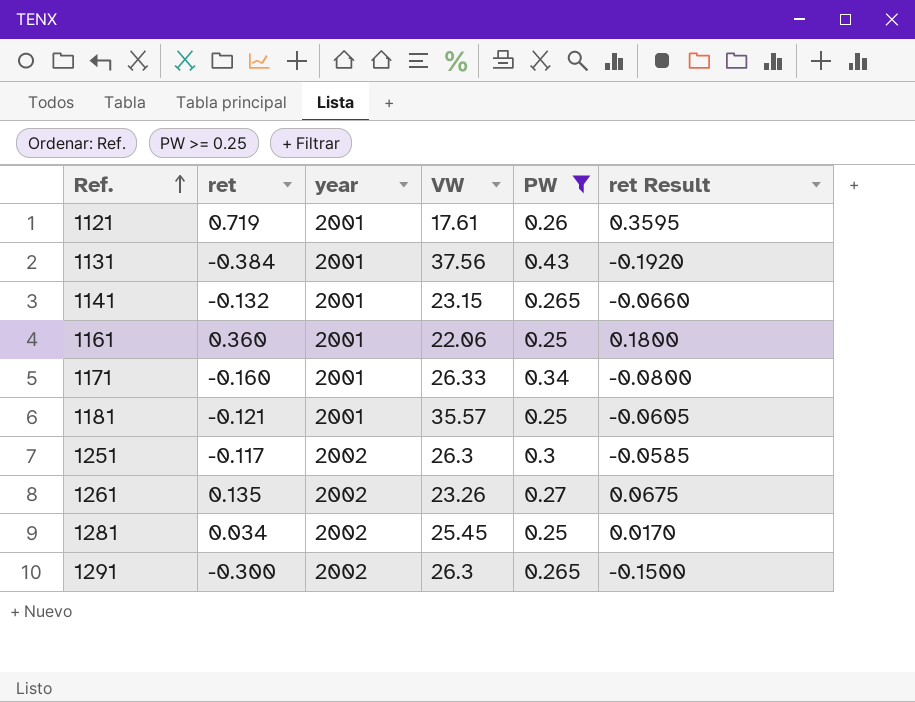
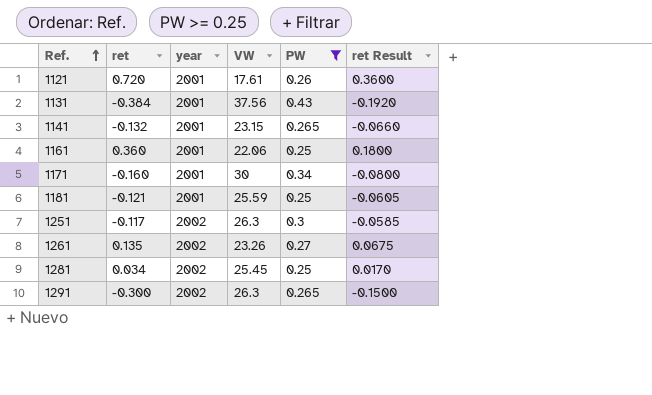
1121 | ret: 0.719 -> 0.720
1121 | ret Result: 0.3595 -> 0.3600
1171 | VW: 26.33 -> 30
1181 | VW: 35.57 -> 25.59

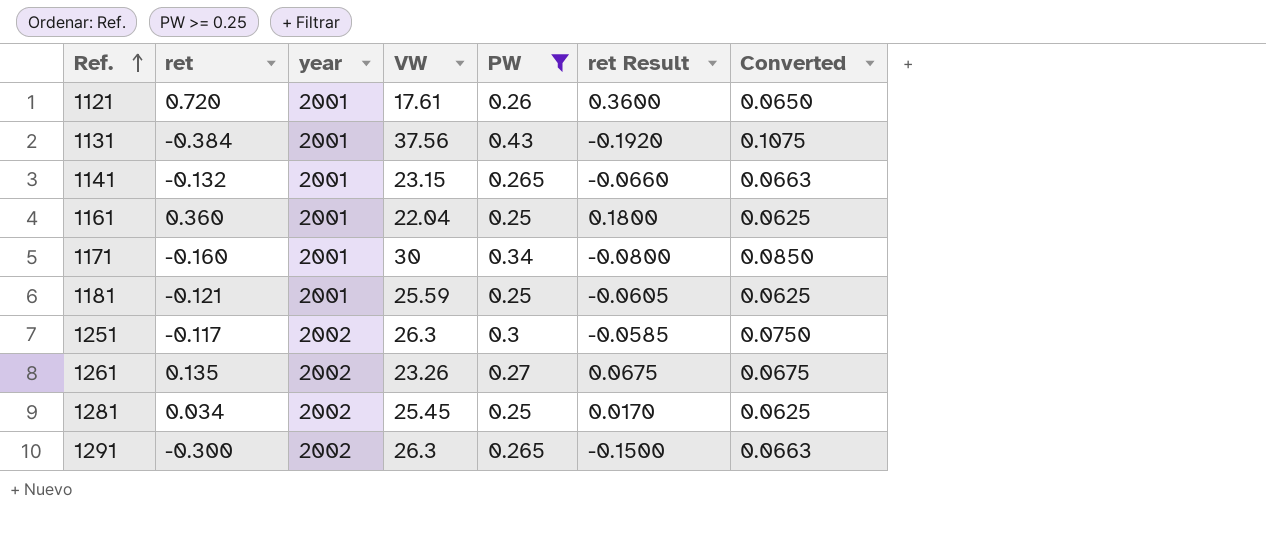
column Converted | formula: none -> [PW] * 0.25
1161 | VW: 22.06 -> 22.04

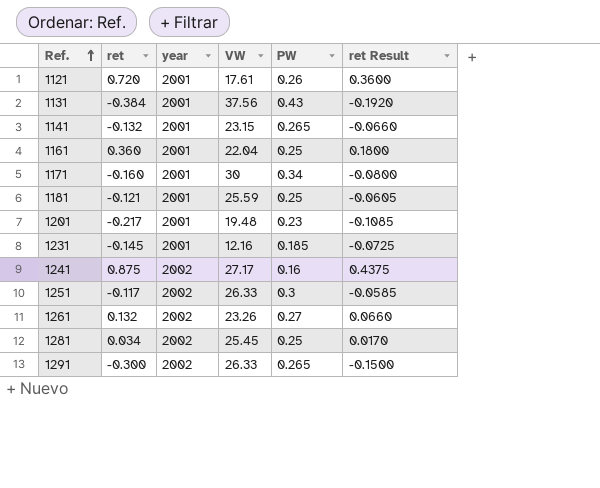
filter: PW >= 0.25 -> none
column Converted | formula: [PW] * 0.25 -> none
1251 | VW: 26.3 -> 26.33
1261 | ret: 0.135 -> 0.132
1261 | ret Result: 0.0675 -> 0.0660
1291 | VW: 26.3 -> 26.33

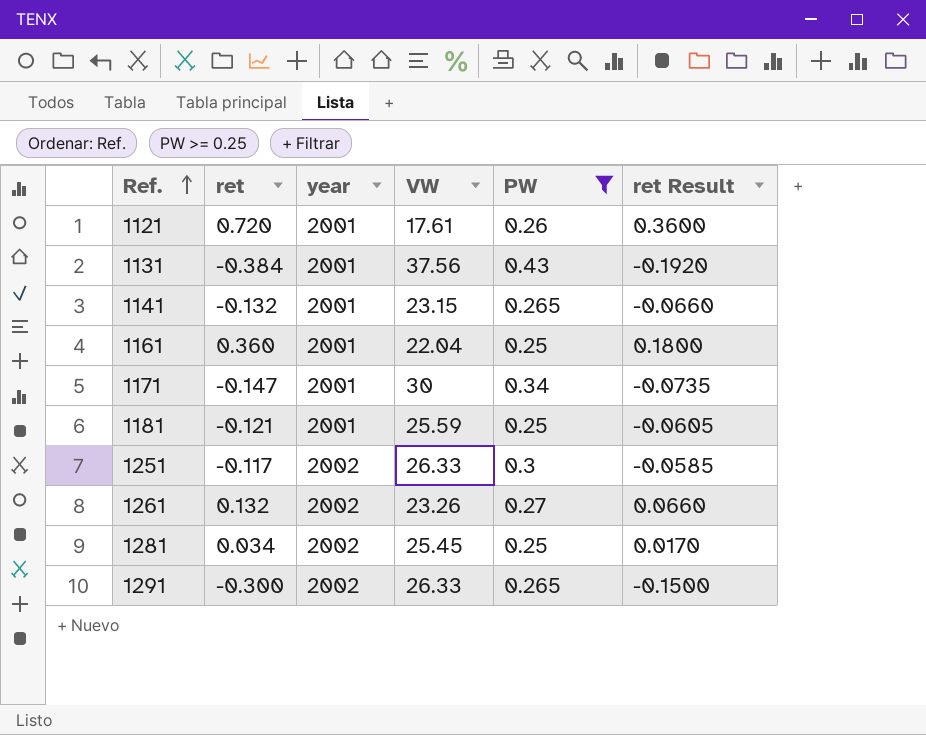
filter: none -> PW >= 0.25
1171 | ret: -0.160 -> -0.147
1171 | ret Result: -0.0800 -> -0.0735

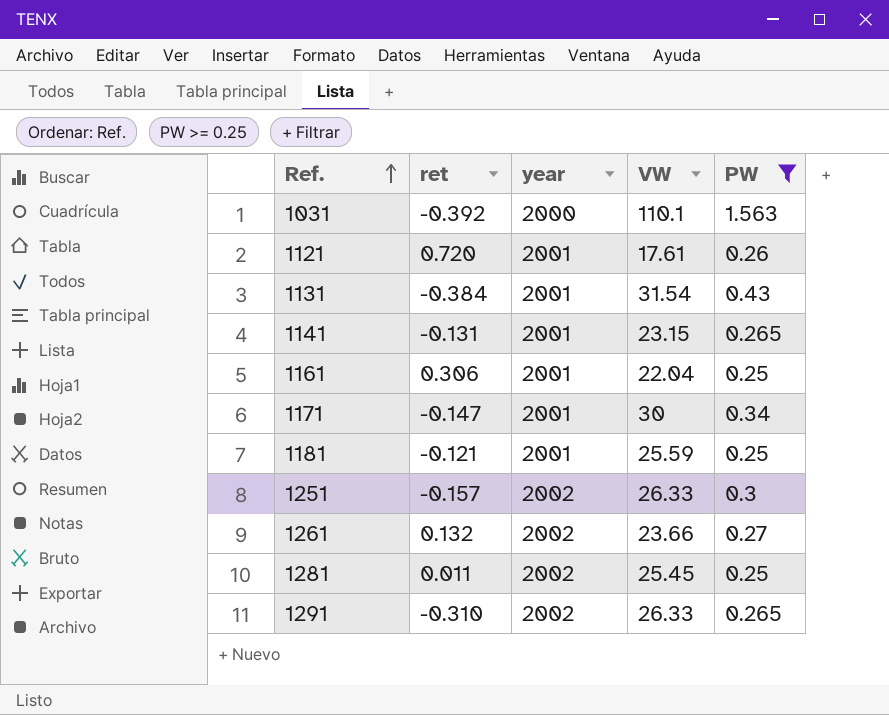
column ret Result | formula: [ret] * 0.5 -> none
row 1031: none -> -0.392 | 2000 | 110.1 | 1.563
1131 | VW: 37.56 -> 31.54
1141 | ret: -0.132 -> -0.131
1161 | ret: 0.360 -> 0.306
1251 | ret: -0.117 -> -0.157
1261 | VW: 23.26 -> 23.66
1281 | ret: 0.034 -> 0.011
1291 | ret: -0.300 -> -0.310

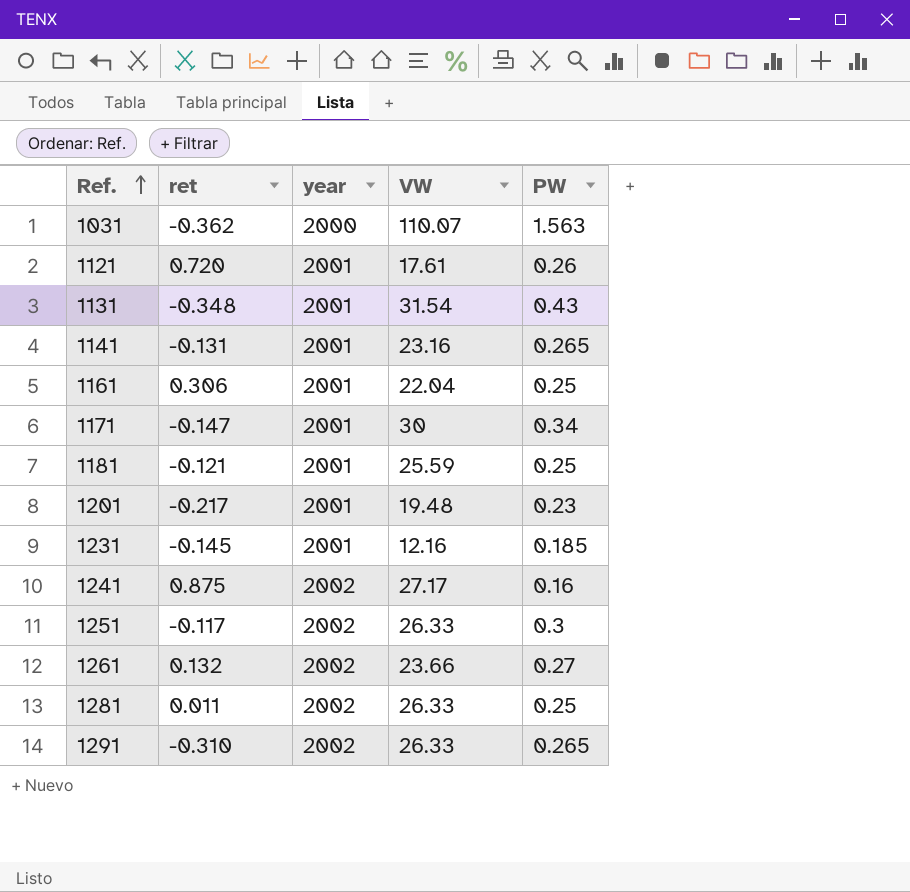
filter: PW >= 0.25 -> none
1031 | ret: -0.392 -> -0.362
1031 | VW: 110.1 -> 110.07
1131 | ret: -0.384 -> -0.348
1141 | VW: 23.15 -> 23.16
1251 | ret: -0.157 -> -0.117
1281 | VW: 25.45 -> 26.33

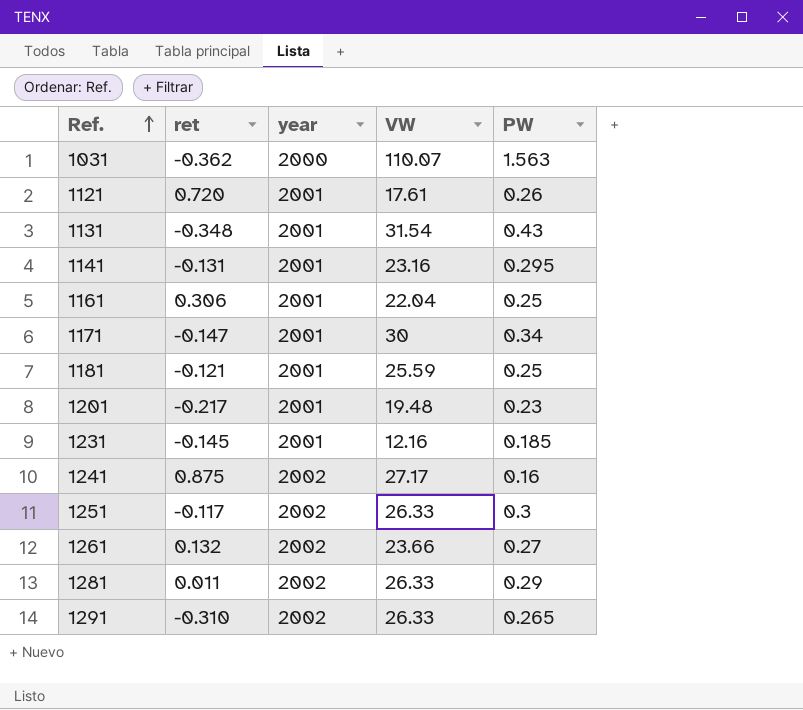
1141 | PW: 0.265 -> 0.295
1281 | PW: 0.25 -> 0.29

